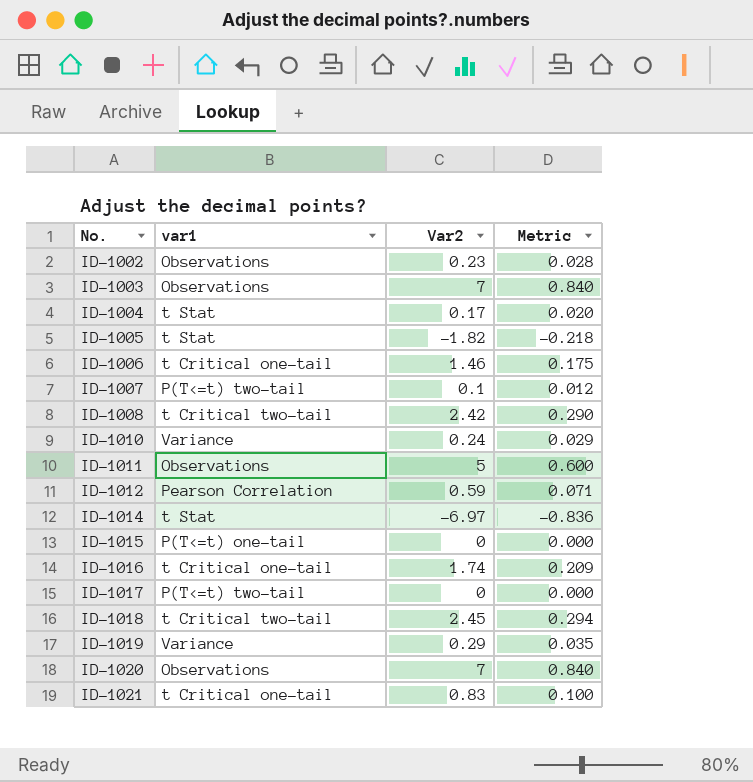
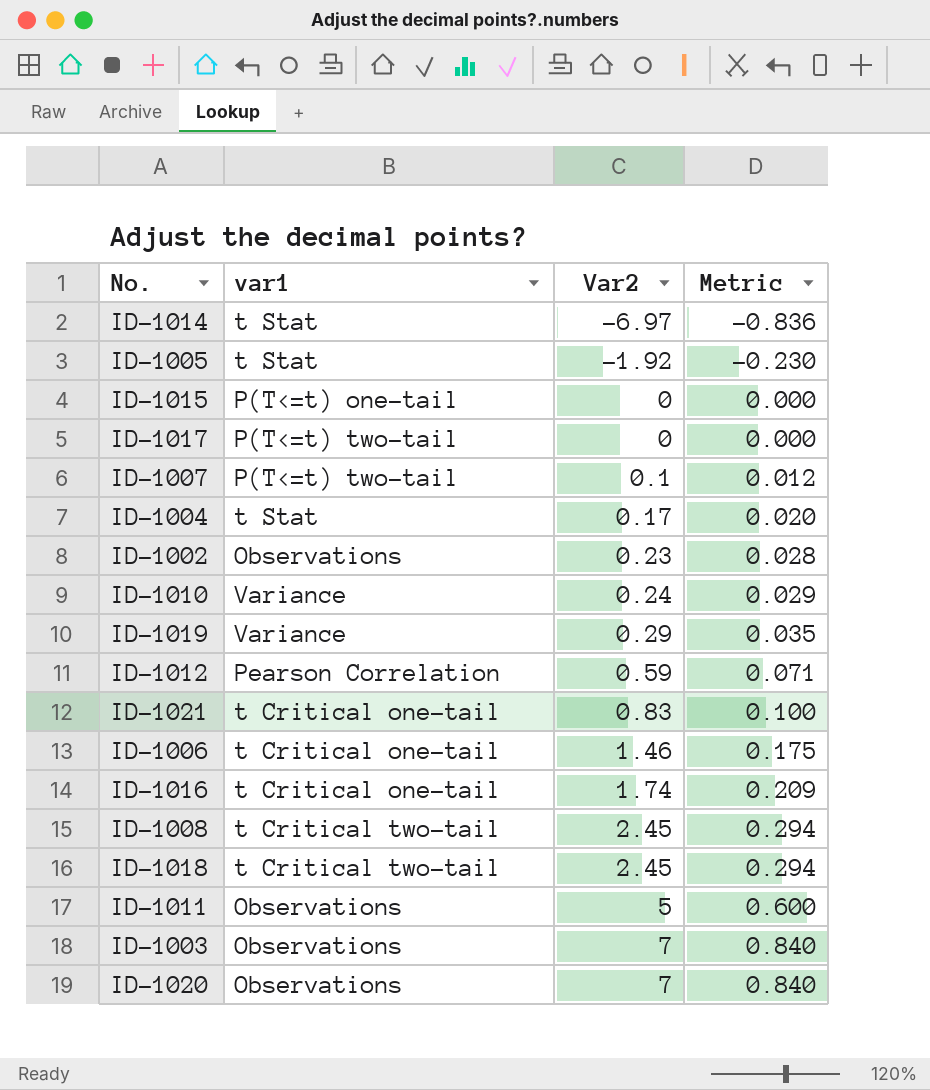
row order: No. ascending -> Var2 ascending
ID-1005 | Var2: -1.82 -> -1.92
ID-1005 | Metric: -0.218 -> -0.230
ID-1008 | Var2: 2.42 -> 2.45
ID-1008 | Metric: 0.290 -> 0.294

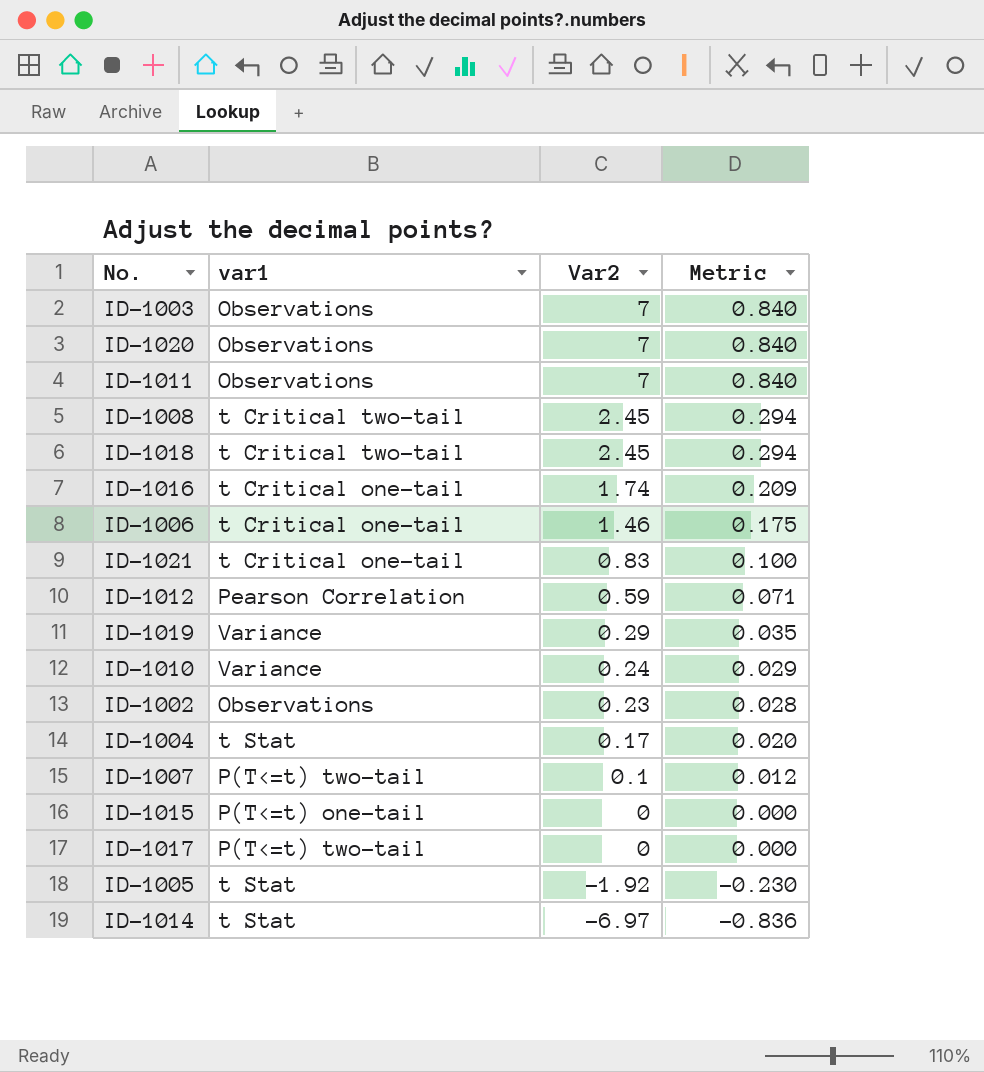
row order: Var2 ascending -> Var2 descending
ID-1011 | Var2: 5 -> 7
ID-1011 | Metric: 0.600 -> 0.840

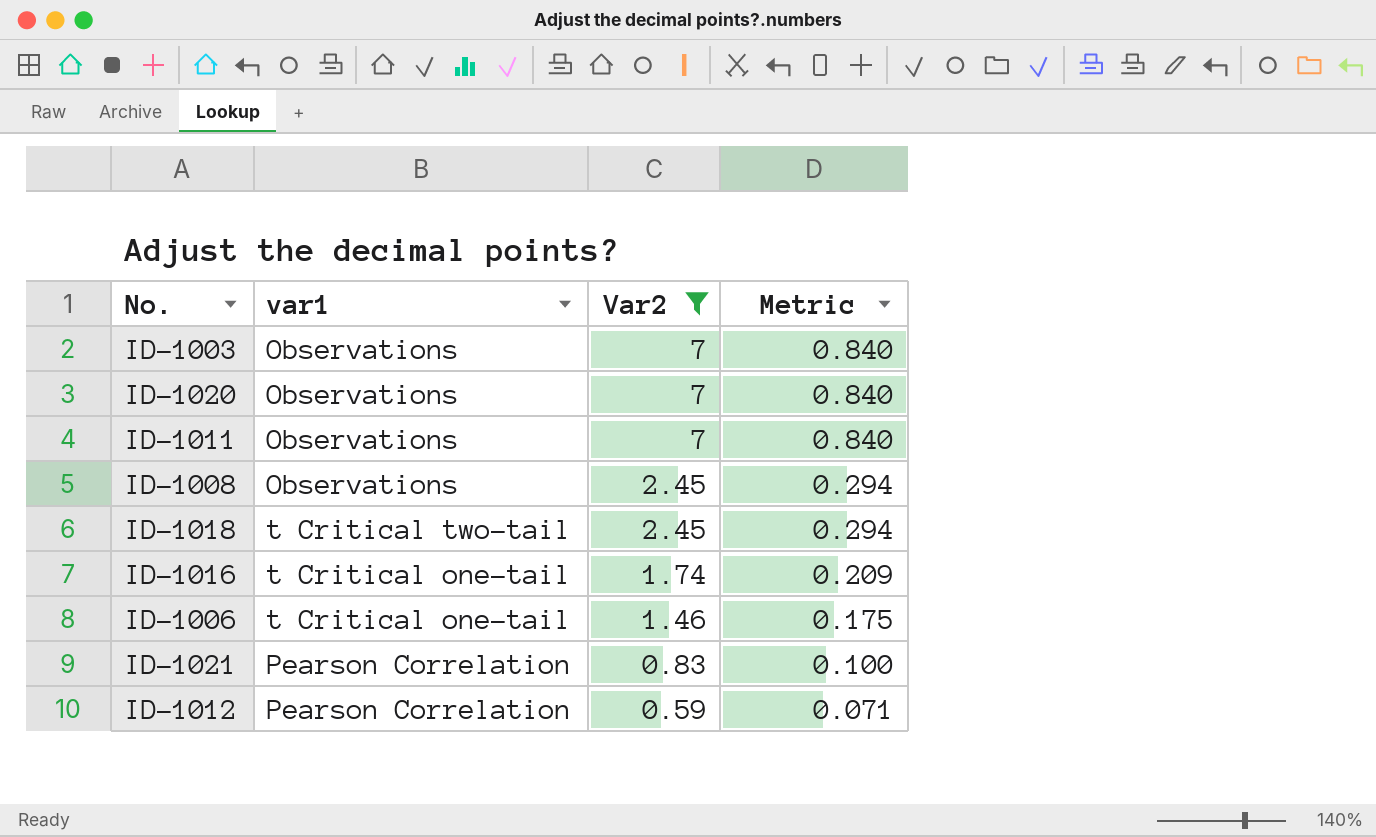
filter: none -> Var2 >= 0.59
ID-1008 | var1: t Critical two-tail -> Observations
ID-1021 | var1: t Critical one-tail -> Pearson Correlation

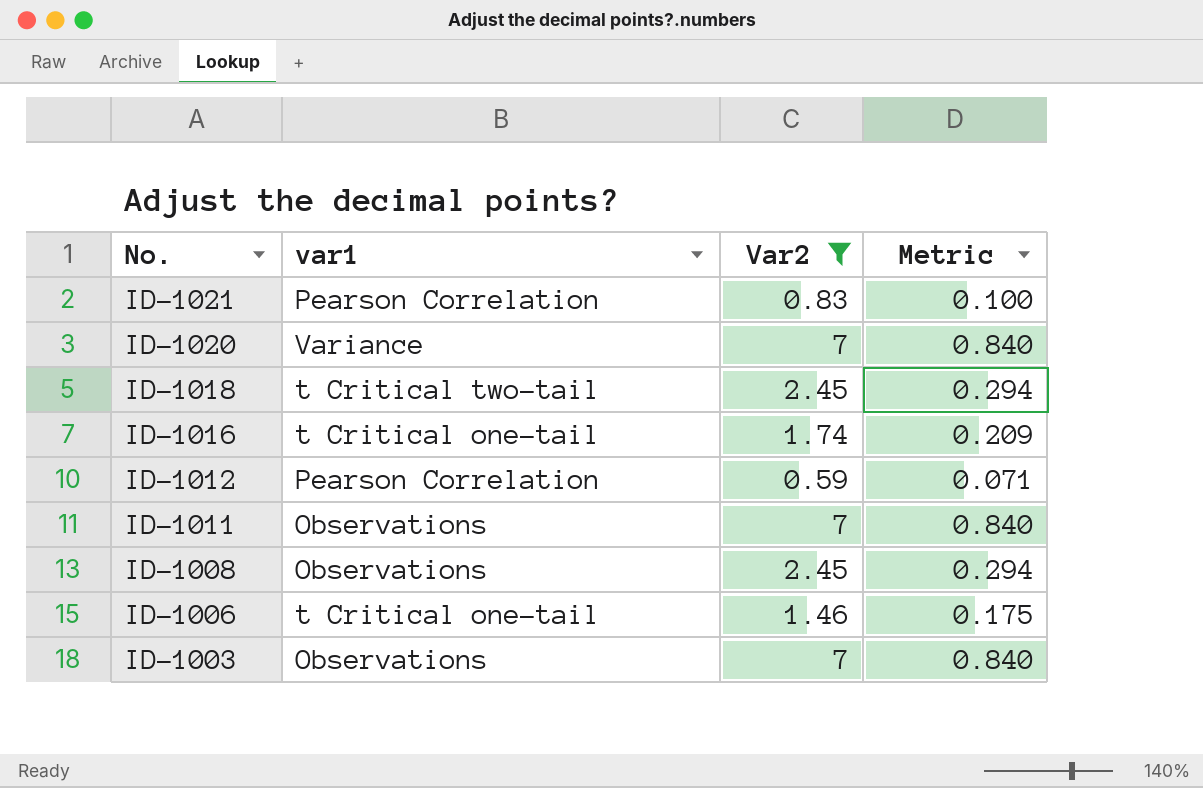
row order: Var2 descending -> No. descending
ID-1020 | var1: Observations -> Variance

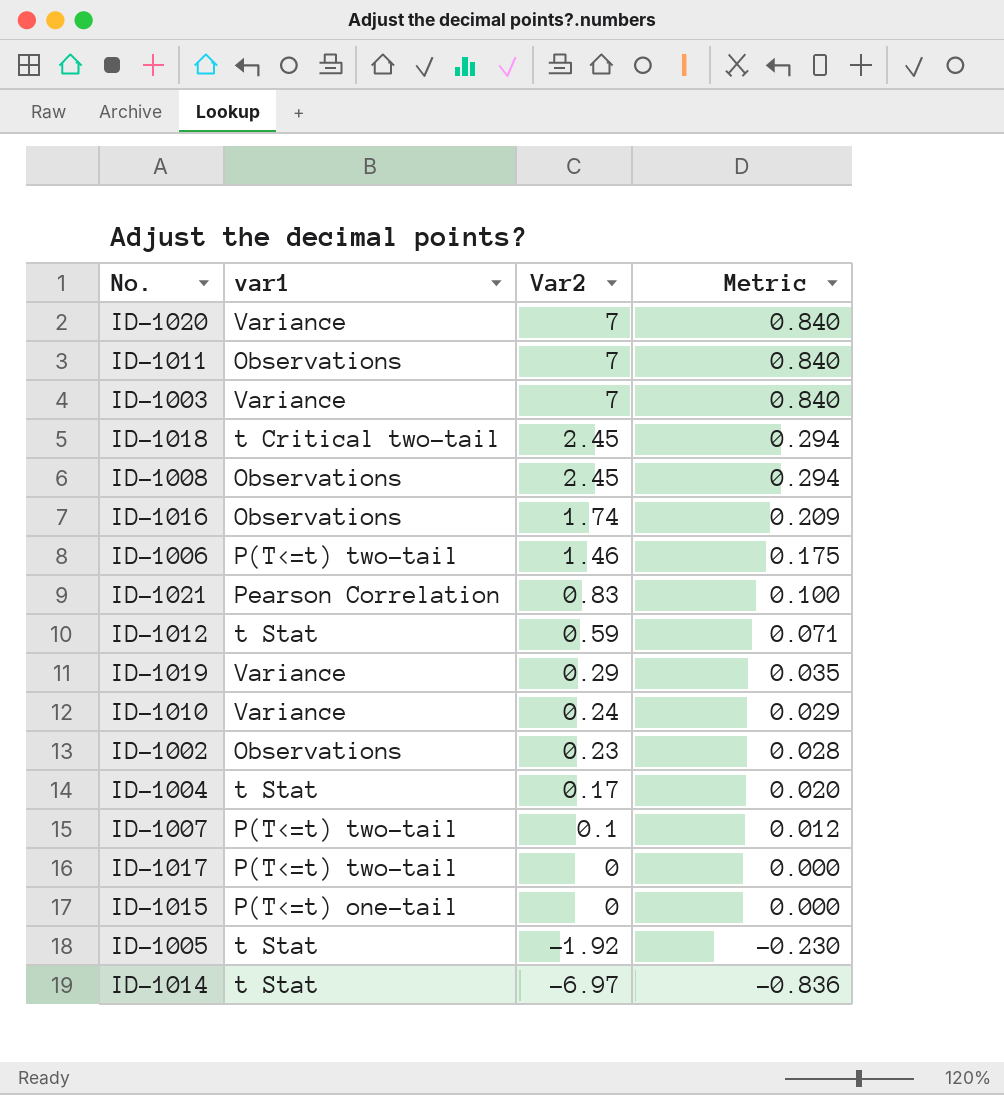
filter: Var2 >= 0.59 -> none
row order: No. descending -> Var2 descending
ID-1003 | var1: Observations -> Variance
ID-1016 | var1: t Critical one-tail -> Observations
ID-1006 | var1: t Critical one-tail -> P(T<=t) two-tail
ID-1012 | var1: Pearson Correlation -> t Stat

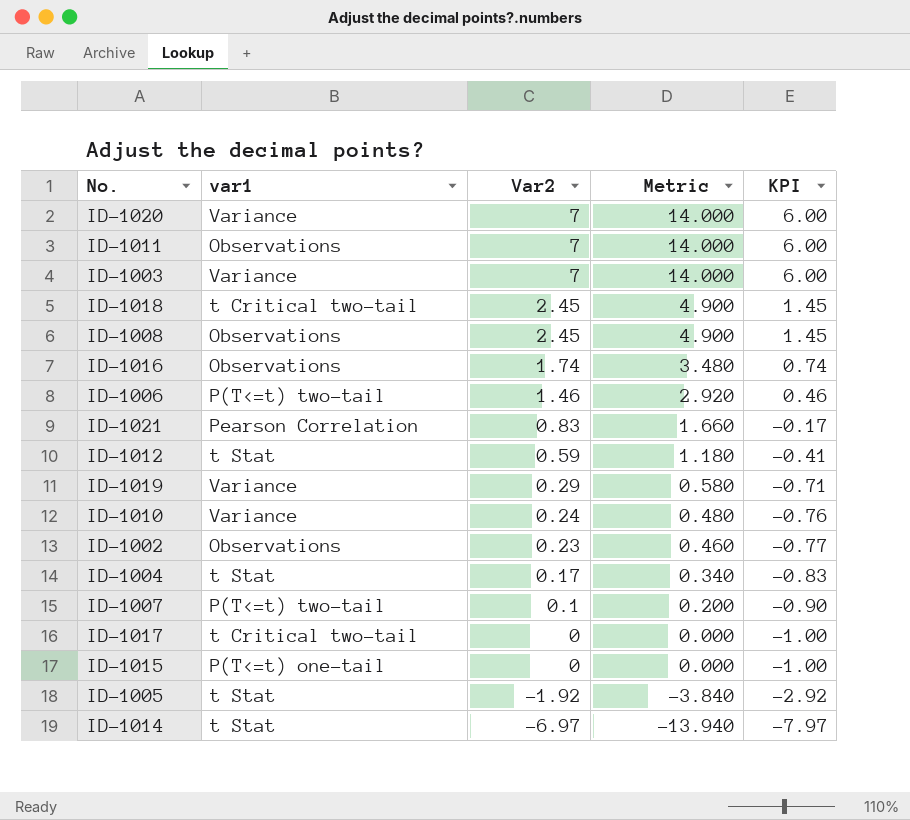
column Metric | formula: [Var2] * 0.12 -> [Var2] * 2
column KPI | formula: none -> [Var2] - 1
ID-1017 | var1: P(T<=t) two-tail -> t Critical two-tail

